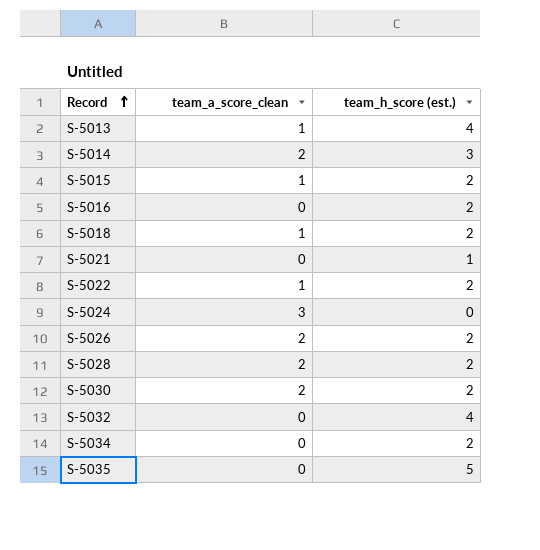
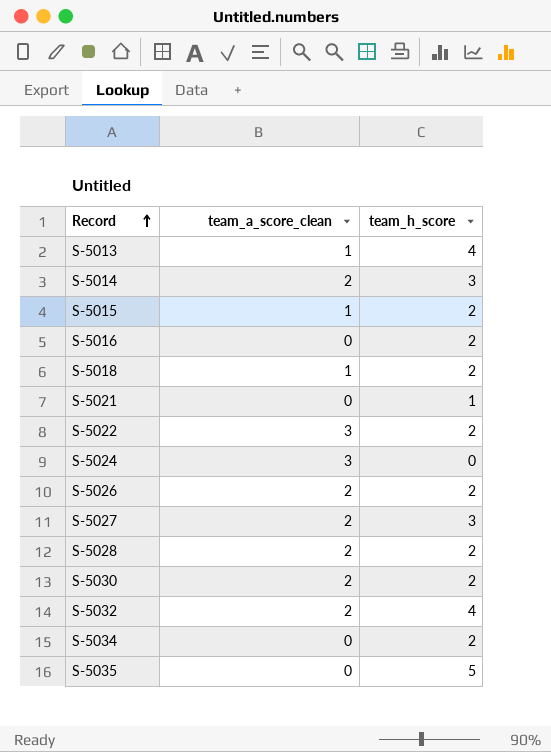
column name: team_h_score (est.) -> team_h_score
S-5022 | team_a_score_clean: 1 -> 3
row S-5027: none -> 2 | 3
S-5032 | team_a_score_clean: 0 -> 2

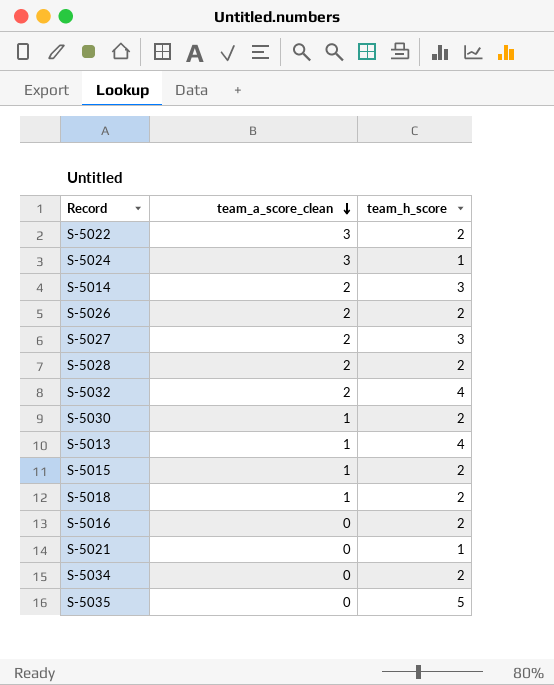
row order: Record ascending -> team_a_score_clean descending
S-5024 | team_h_score: 0 -> 1
S-5030 | team_a_score_clean: 2 -> 1

